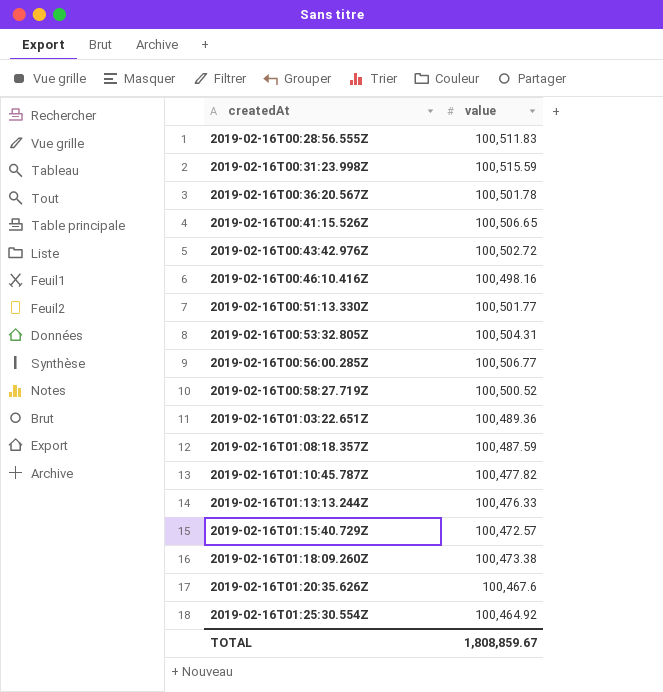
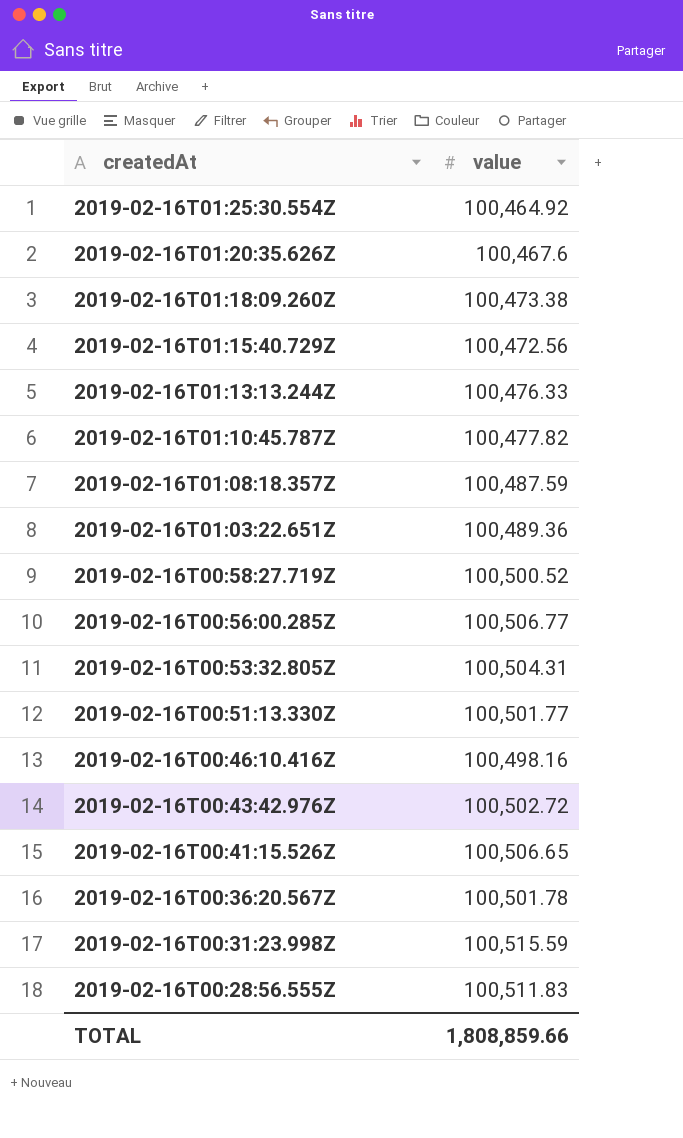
row order: createdAt ascending -> createdAt descending
2019-02-16T01:15:40.729Z | value: 100,472.57 -> 100,472.56
TOTAL | value: 1,808,859.67 -> 1,808,859.66

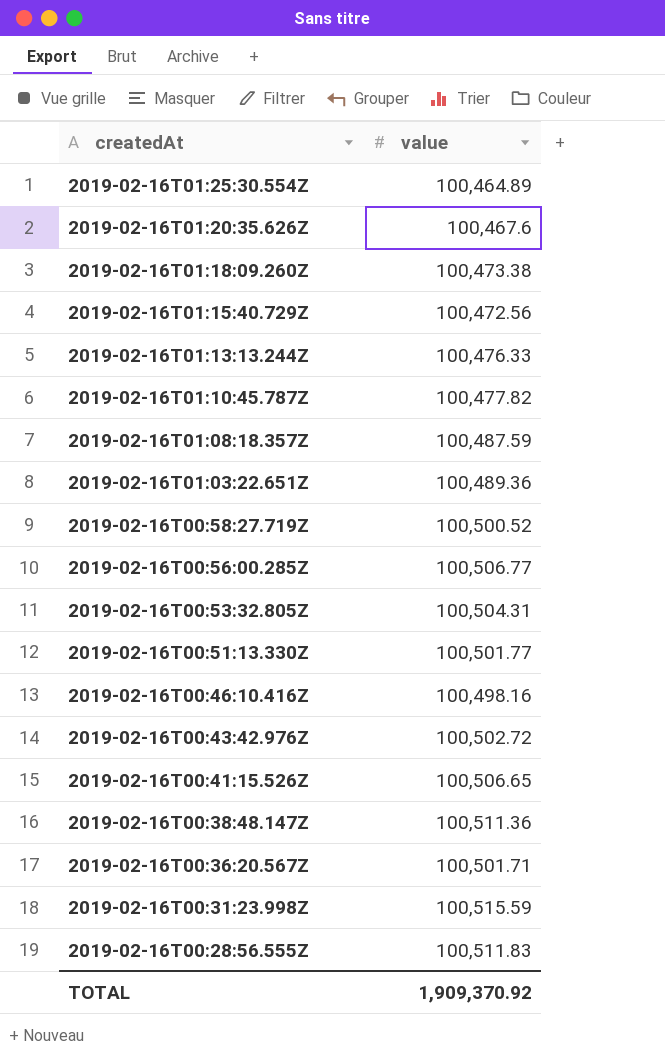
2019-02-16T01:25:30.554Z | value: 100,464.92 -> 100,464.89
row 2019-02-16T00:38:48.147Z: none -> 100,511.36
2019-02-16T00:36:20.567Z | value: 100,501.78 -> 100,501.71
TOTAL | value: 1,808,859.66 -> 1,909,370.92

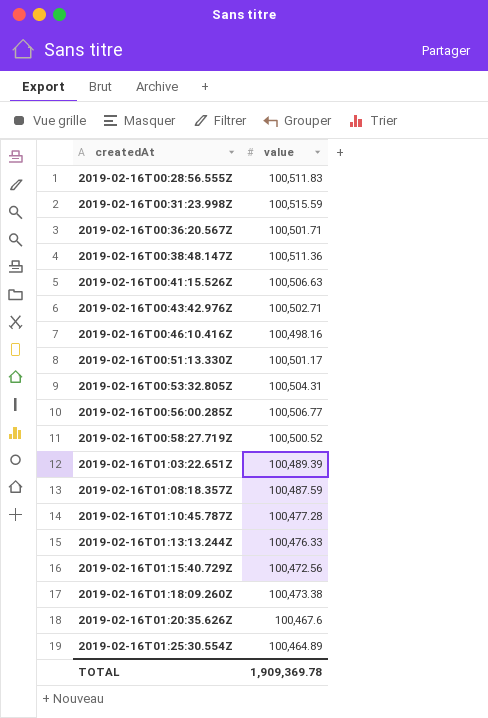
row order: createdAt descending -> createdAt ascending
2019-02-16T00:41:15.526Z | value: 100,506.65 -> 100,506.63
2019-02-16T00:43:42.976Z | value: 100,502.72 -> 100,502.71
2019-02-16T00:51:13.330Z | value: 100,501.77 -> 100,501.17
2019-02-16T01:03:22.651Z | value: 100,489.36 -> 100,489.39
2019-02-16T01:10:45.787Z | value: 100,477.82 -> 100,477.28
TOTAL | value: 1,909,370.92 -> 1,909,369.78

